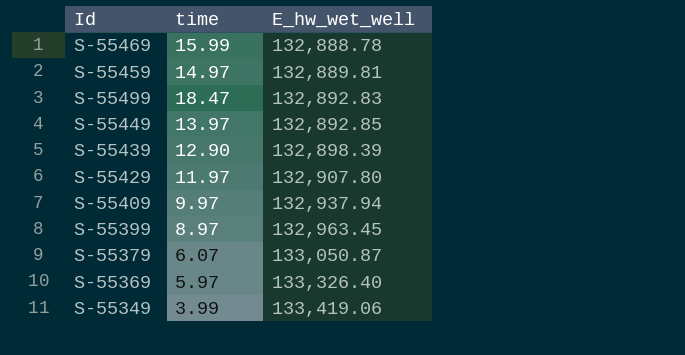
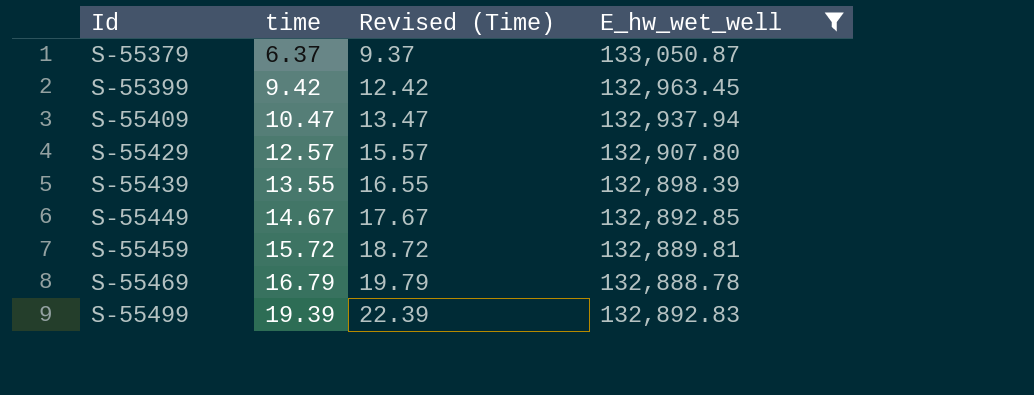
filter: none -> E_hw_wet_well <= 133,050.87
row order: E_hw_wet_well ascending -> Id ascending
column Revised (Time) | formula: none -> [time] + 3
S-55379 | time: 6.07 -> 6.37
S-55399 | time: 8.97 -> 9.42
S-55409 | time: 9.97 -> 10.47
S-55429 | time: 11.97 -> 12.57
S-55439 | time: 12.90 -> 13.55
S-55449 | time: 13.97 -> 14.67
S-55459 | time: 14.97 -> 15.72
S-55469 | time: 15.99 -> 16.79
S-55499 | time: 18.47 -> 19.39

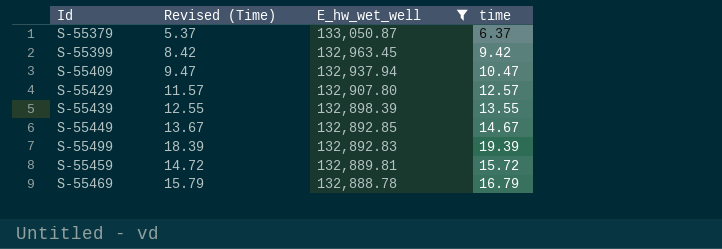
row order: Id ascending -> E_hw_wet_well descending
column Revised (Time) | formula: [time] + 3 -> [time] - 1
column time | position: 2 -> 4

